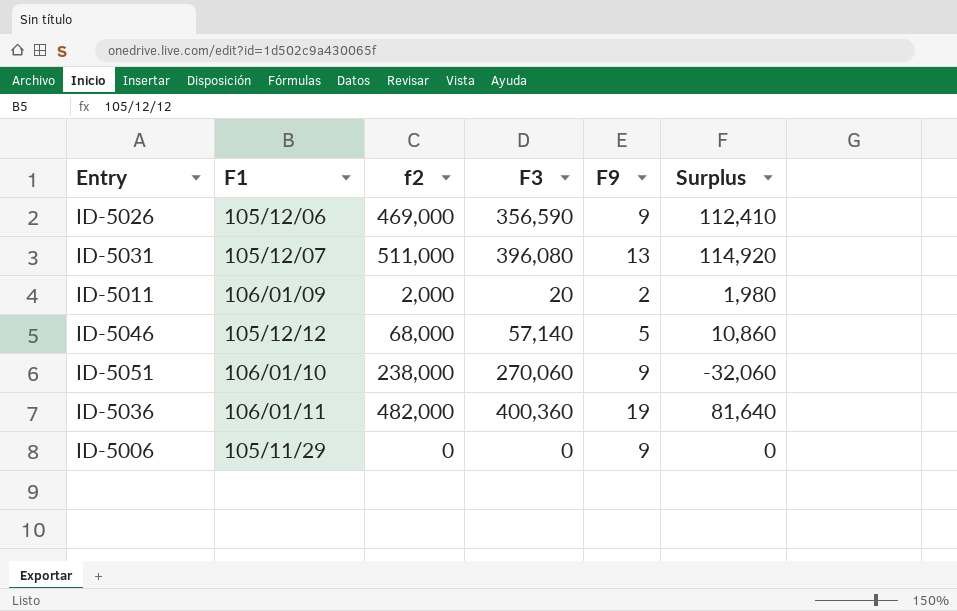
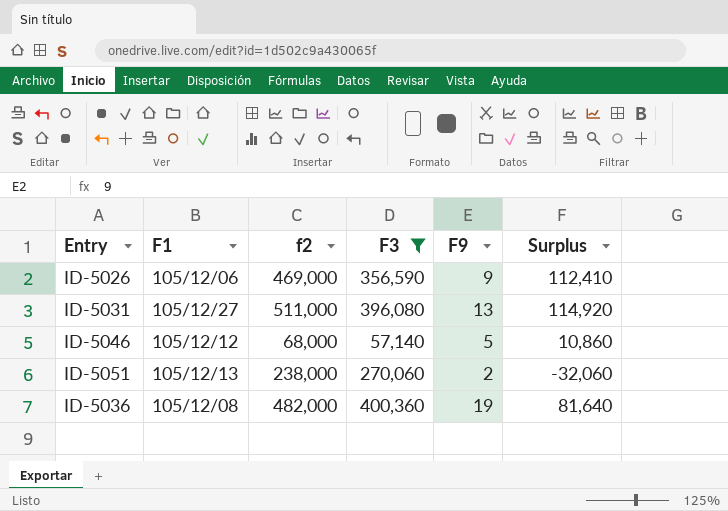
filter: none -> F3 >= 57,140
ID-5031 | F1: 105/12/07 -> 105/12/27
ID-5051 | F1: 106/01/10 -> 105/12/13
ID-5051 | F9: 9 -> 2
ID-5036 | F1: 106/01/11 -> 105/12/08

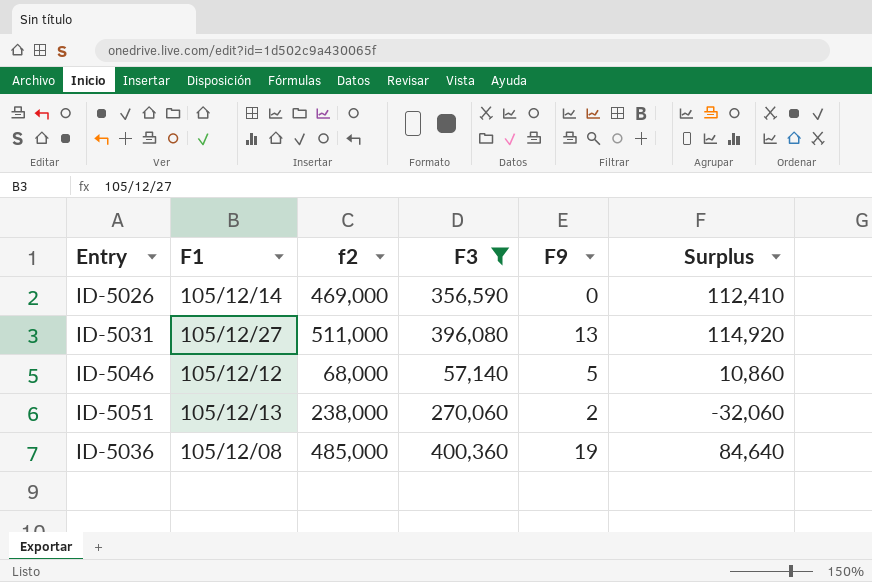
ID-5026 | F1: 105/12/06 -> 105/12/14
ID-5026 | F9: 9 -> 0
ID-5036 | f2: 482,000 -> 485,000
ID-5036 | Surplus: 81,640 -> 84,640

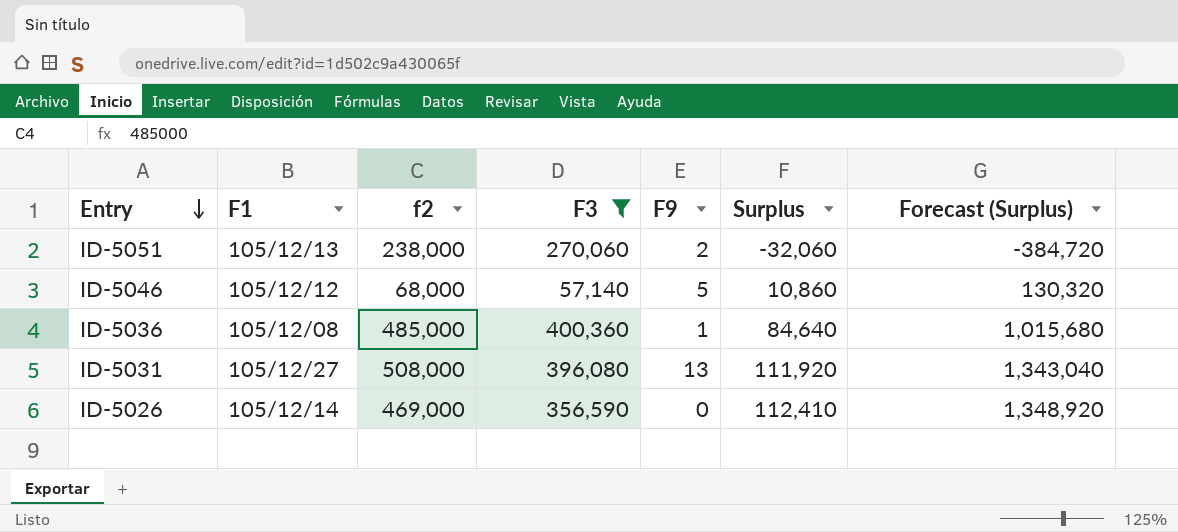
row order: none -> Entry descending
column Forecast (Surplus) | formula: none -> [Surplus] * 12
ID-5036 | F9: 19 -> 1
ID-5031 | f2: 511,000 -> 508,000
ID-5031 | Surplus: 114,920 -> 111,920

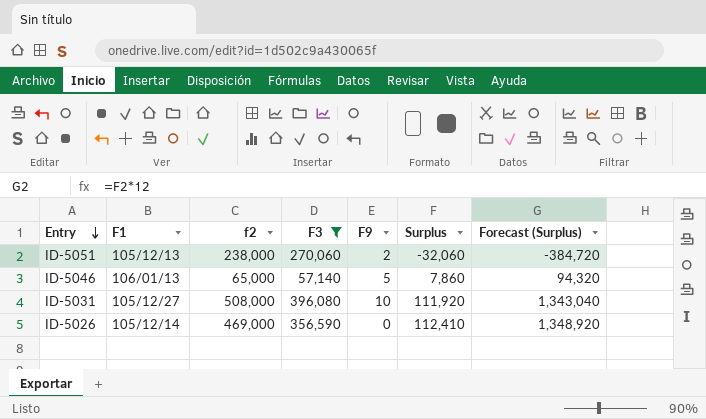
row ID-5036: 105/12/08 | 485,000 | 400,360 | 1 | 84,640 | 1,015,680 -> none
ID-5046 | F1: 105/12/12 -> 106/01/13
ID-5046 | f2: 68,000 -> 65,000
ID-5046 | Surplus: 10,860 -> 7,860
ID-5046 | Forecast (Surplus): 130,320 -> 94,320
ID-5031 | F9: 13 -> 10

